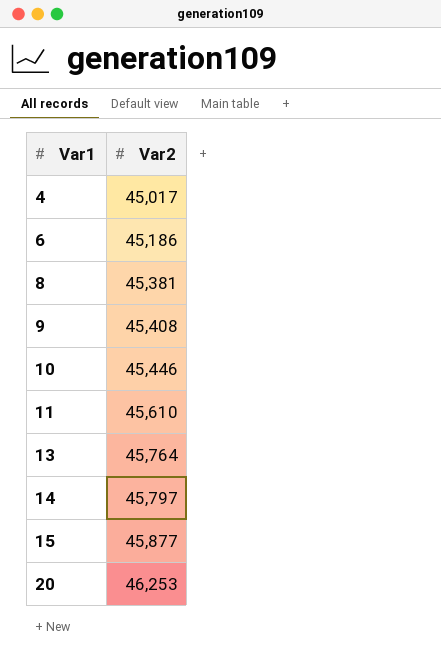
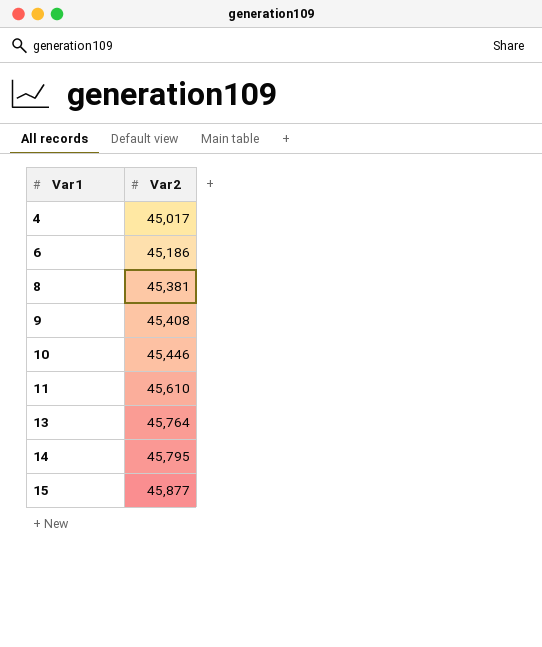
row 20: 46,253 -> none
14 | Var2: 45,797 -> 45,795

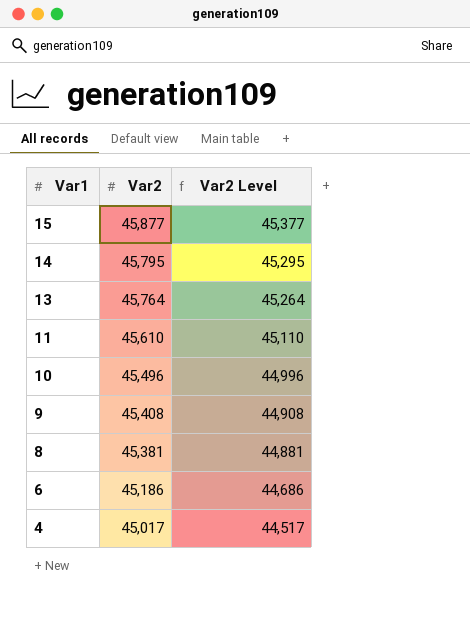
row order: Var1 ascending -> Var1 descending
column Var2 Level | formula: none -> [Var2] - 500
10 | Var2: 45,446 -> 45,496

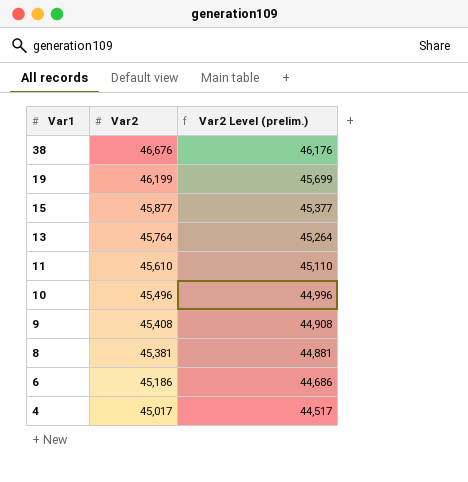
column name: Var2 Level -> Var2 Level (prelim.)
row 14: 45,795 | 45,295 -> none
row 38: none -> 46,676 | 46,176
row 19: none -> 46,199 | 45,699

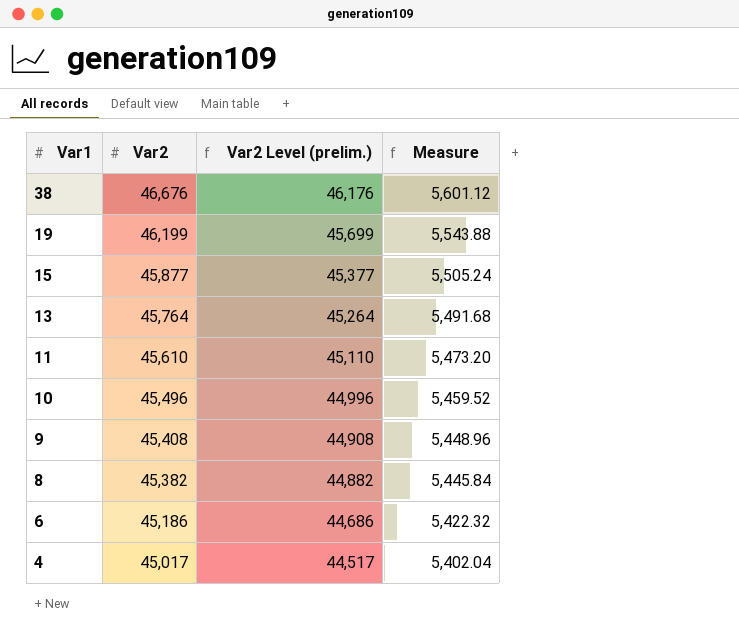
column Measure | formula: none -> [Var2] * 0.12
8 | Var2: 45,381 -> 45,382
8 | Var2 Level (prelim.): 44,881 -> 44,882

